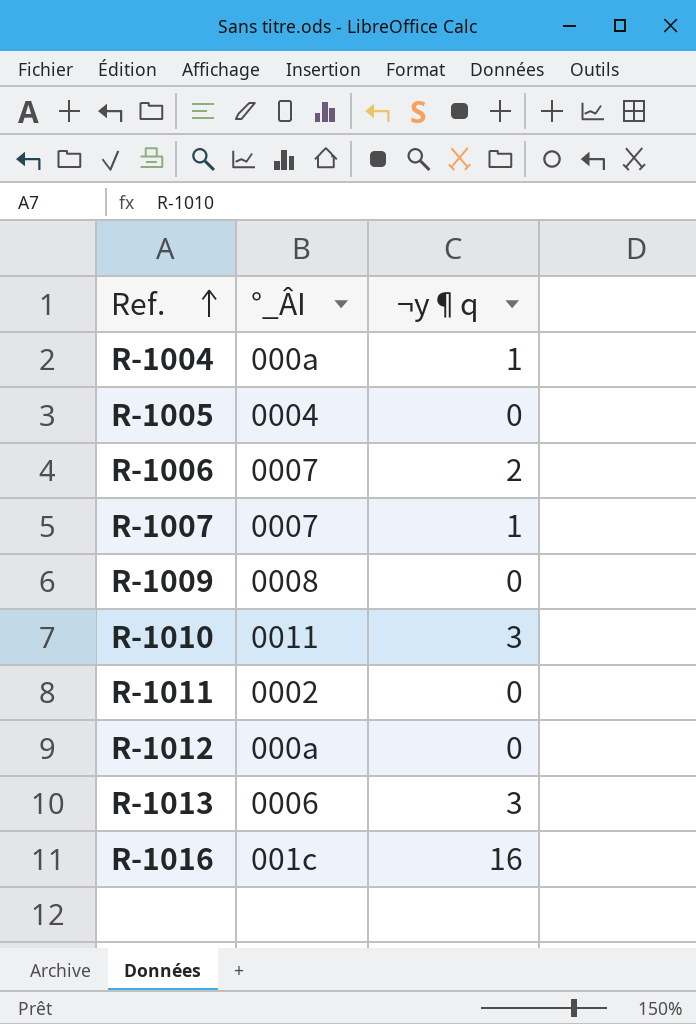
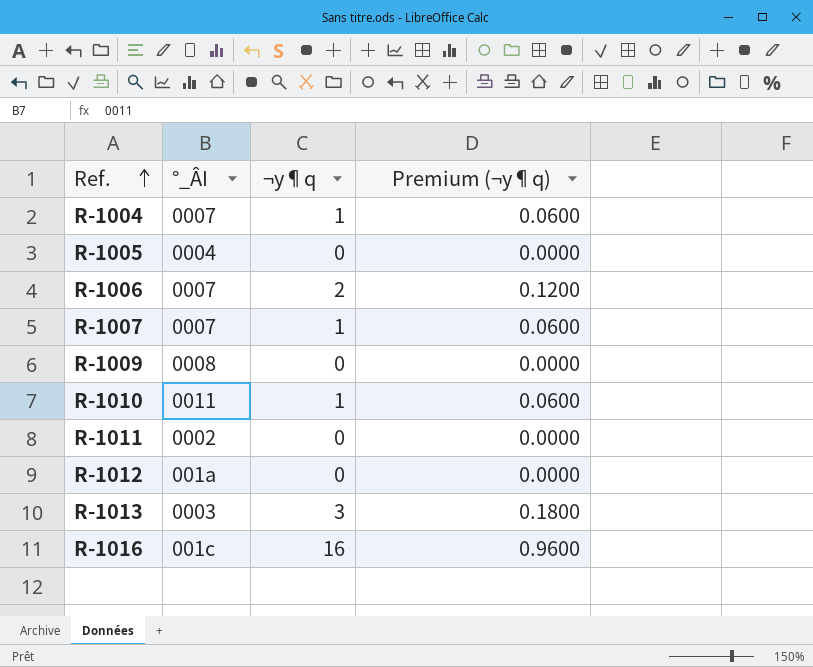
column Premium (¬y¶q) | formula: none -> [¬y¶q] * 0.06
R-1004 | °_ÂI: 000a -> 0007
R-1010 | ¬y¶q: 3 -> 1
R-1012 | °_ÂI: 000a -> 001a
R-1013 | °_ÂI: 0006 -> 0003

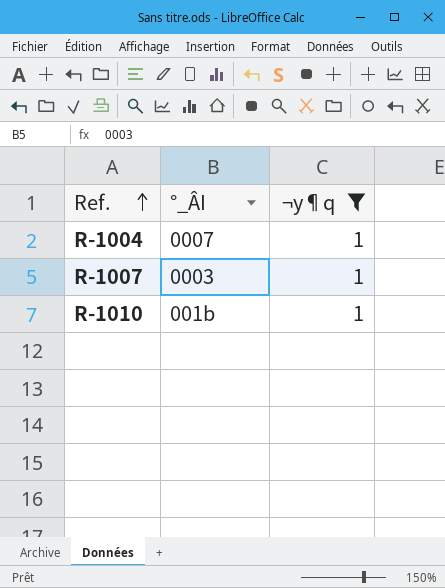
filter: none -> ¬y¶q = 1
column Premium (¬y¶q) | formula: [¬y¶q] * 0.06 -> none
R-1007 | °_ÂI: 0007 -> 0003
R-1010 | °_ÂI: 0011 -> 001b

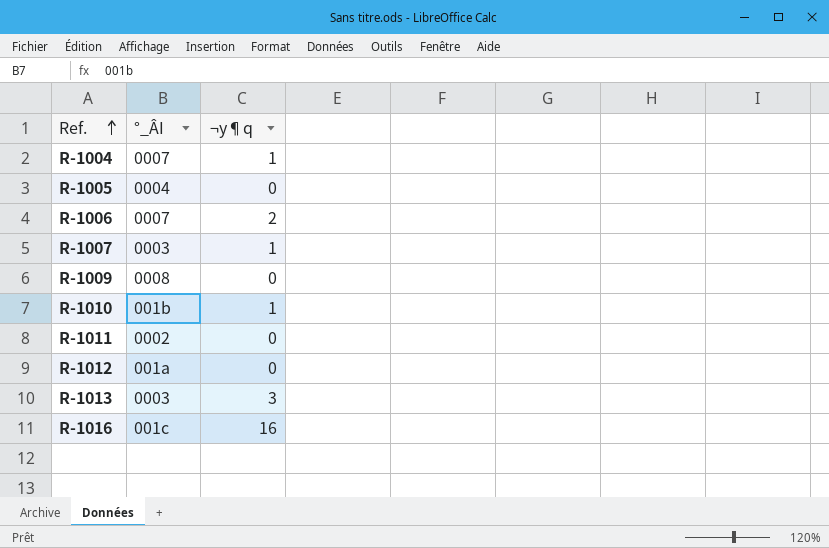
filter: ¬y¶q = 1 -> none

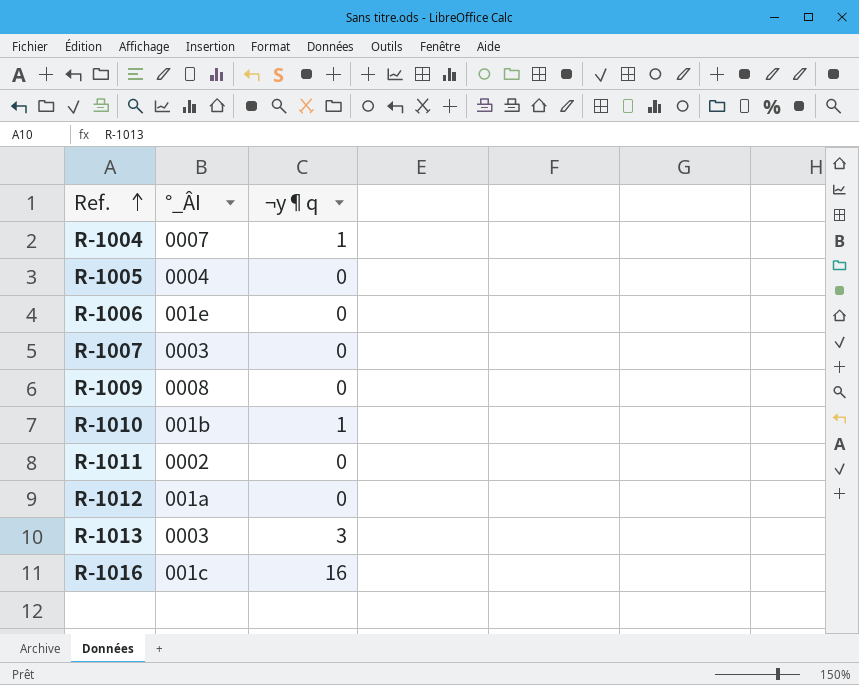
R-1006 | °_ÂI: 0007 -> 001e
R-1006 | ¬y¶q: 2 -> 0
R-1007 | ¬y¶q: 1 -> 0

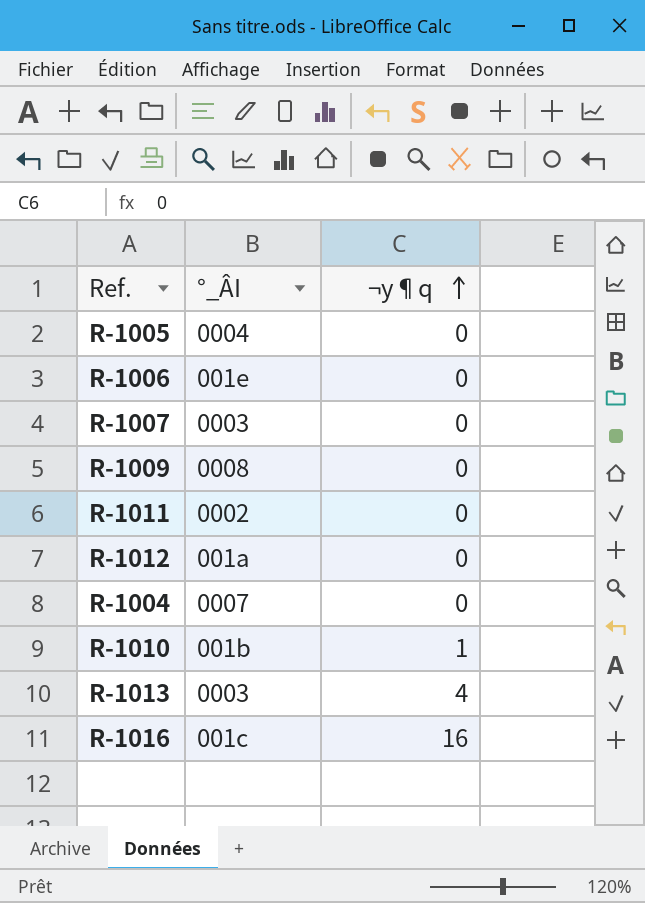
row order: Ref. ascending -> ¬y¶q ascending
R-1004 | ¬y¶q: 1 -> 0
R-1013 | ¬y¶q: 3 -> 4

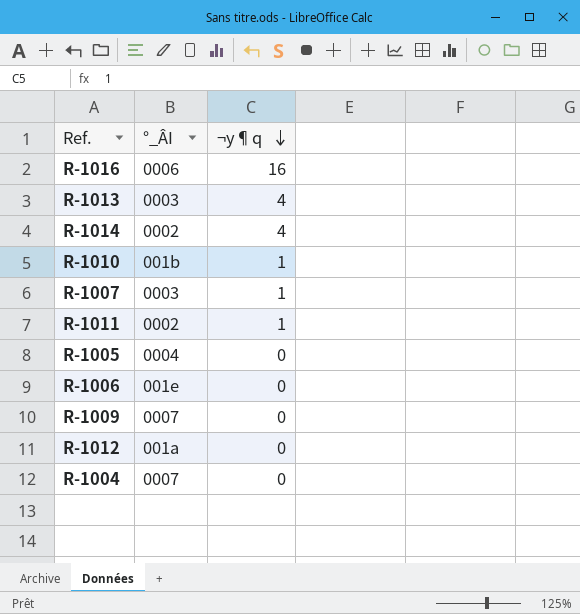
row order: ¬y¶q ascending -> ¬y¶q descending
R-1016 | °_ÂI: 001c -> 0006
row R-1014: none -> 0002 | 4
R-1007 | ¬y¶q: 0 -> 1
R-1011 | ¬y¶q: 0 -> 1
R-1009 | °_ÂI: 0008 -> 0007

